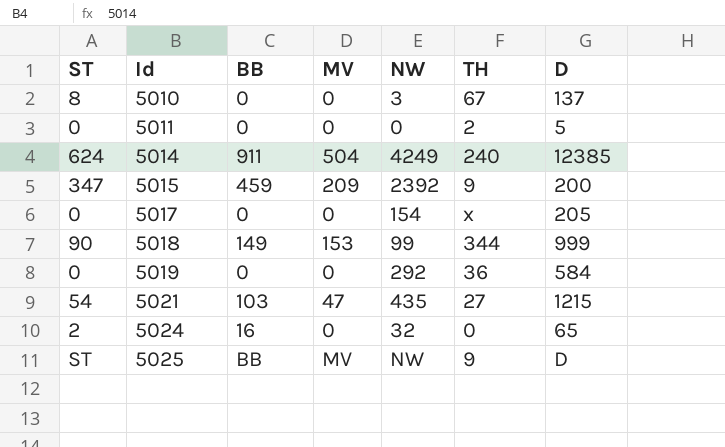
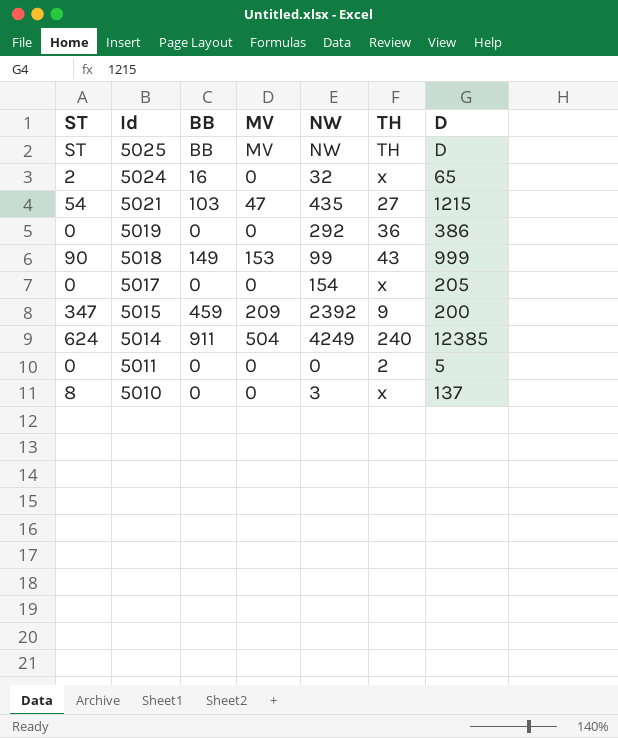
row order: Id ascending -> Id descending
5025 | TH: 9 -> TH
5024 | TH: 0 -> x
5019 | D: 584 -> 386
5018 | TH: 344 -> 43
5010 | TH: 67 -> x

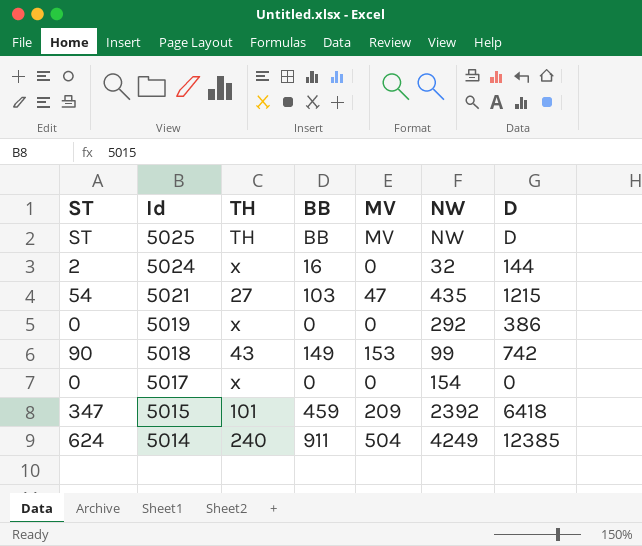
column TH | position: 6 -> 3
row 5011: 0 | 0 | 0 | 0 | 2 | 5 -> none
row 5010: 8 | 0 | 0 | 3 | x | 137 -> none
5024 | D: 65 -> 144
5019 | TH: 36 -> x
5018 | D: 999 -> 742
5017 | D: 205 -> 0
5015 | TH: 9 -> 101
5015 | D: 200 -> 6418

